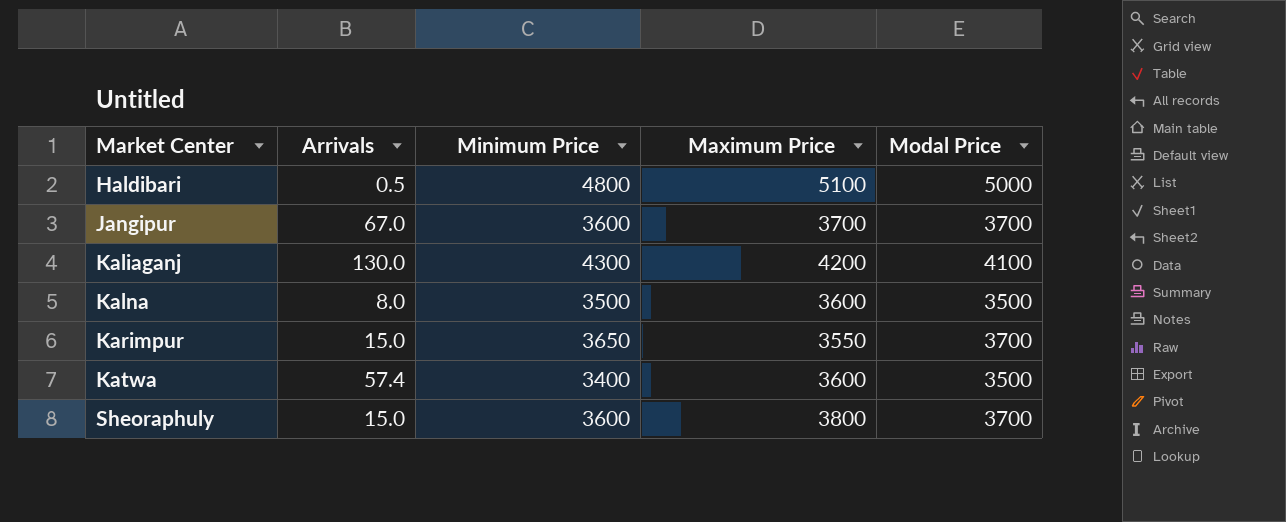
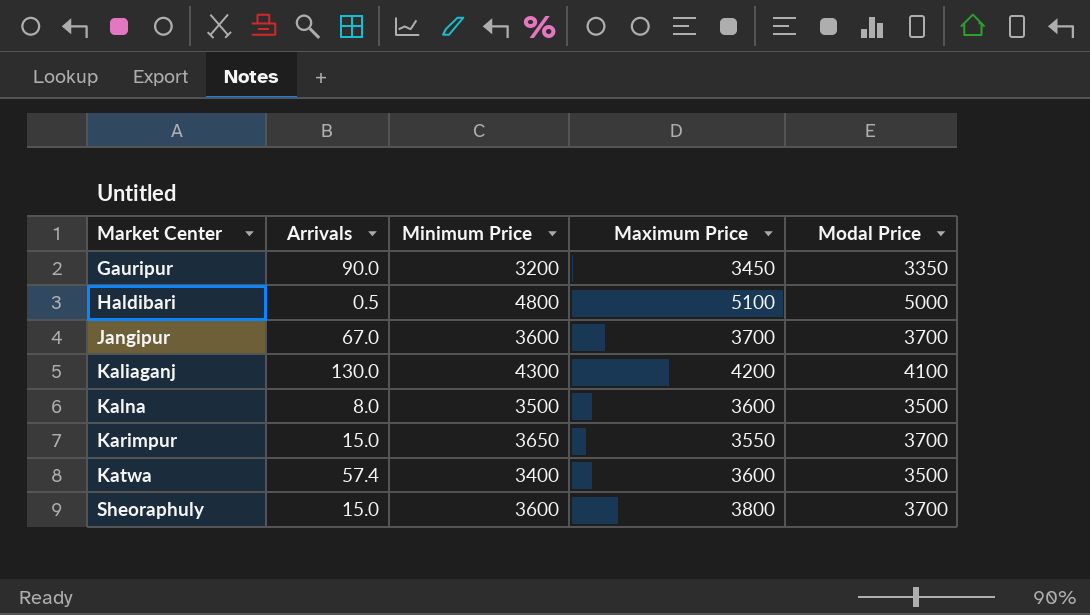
row Gauripur: none -> 90.0 | 3200 | 3450 | 3350

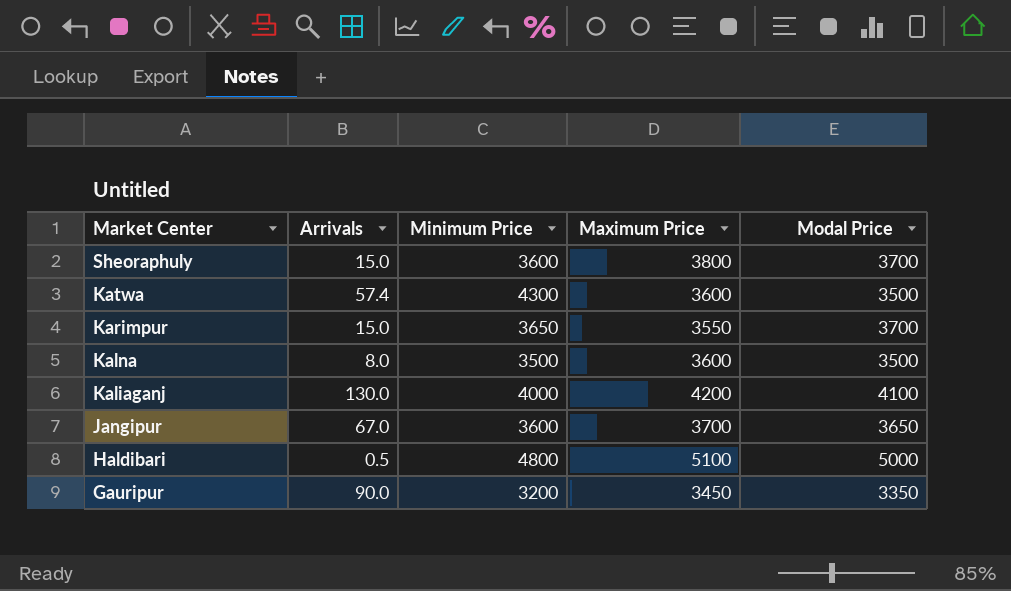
row order: Market Center ascending -> Market Center descending
Katwa | Minimum Price: 3400 -> 4300
Kaliaganj | Minimum Price: 4300 -> 4000
Jangipur | Modal Price: 3700 -> 3650

